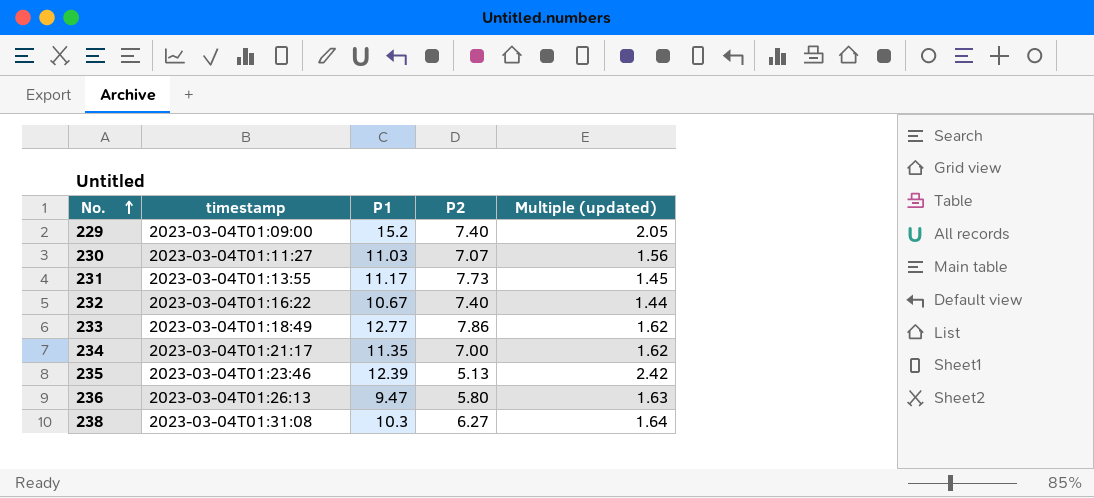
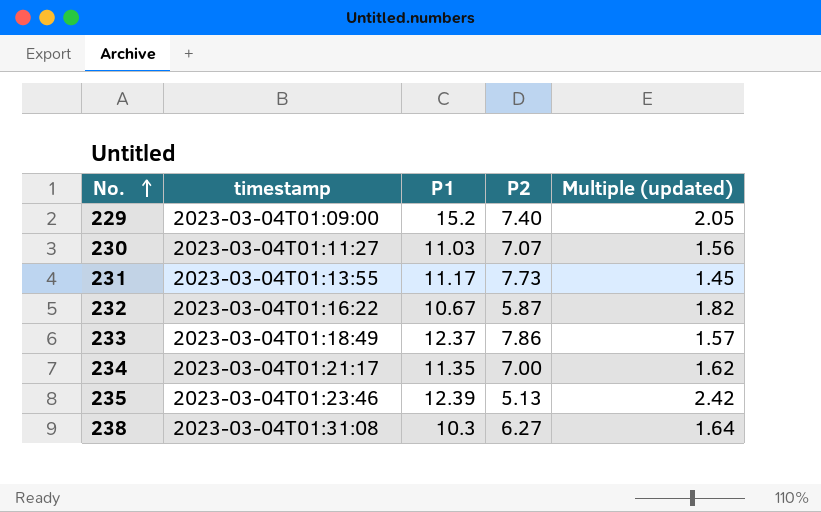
row 236: 2023-03-04T01:26:13 | 9.47 | 5.80 | 1.63 -> none
232 | P2: 7.40 -> 5.87
232 | Multiple (updated): 1.44 -> 1.82
233 | P1: 12.77 -> 12.37
233 | Multiple (updated): 1.62 -> 1.57

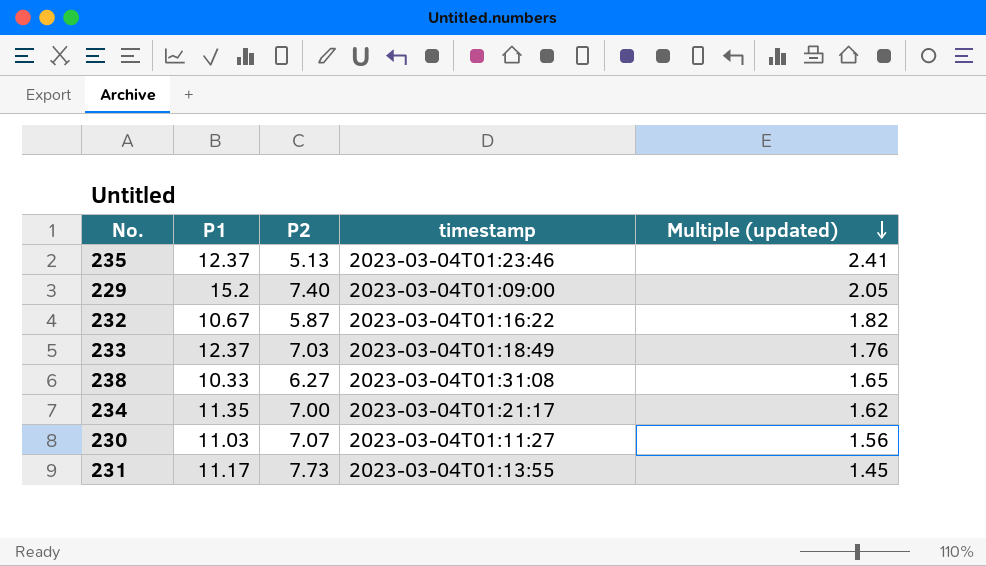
row order: No. ascending -> Multiple (updated) descending
column timestamp | position: 2 -> 4
235 | P1: 12.39 -> 12.37
235 | Multiple (updated): 2.42 -> 2.41
233 | P2: 7.86 -> 7.03
233 | Multiple (updated): 1.57 -> 1.76
238 | P1: 10.3 -> 10.33
238 | Multiple (updated): 1.64 -> 1.65

